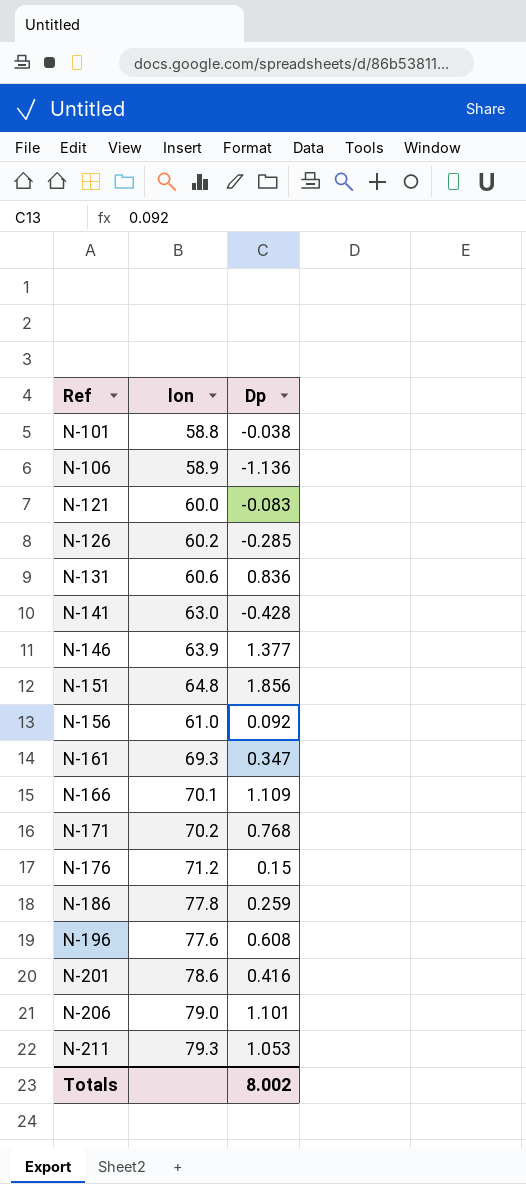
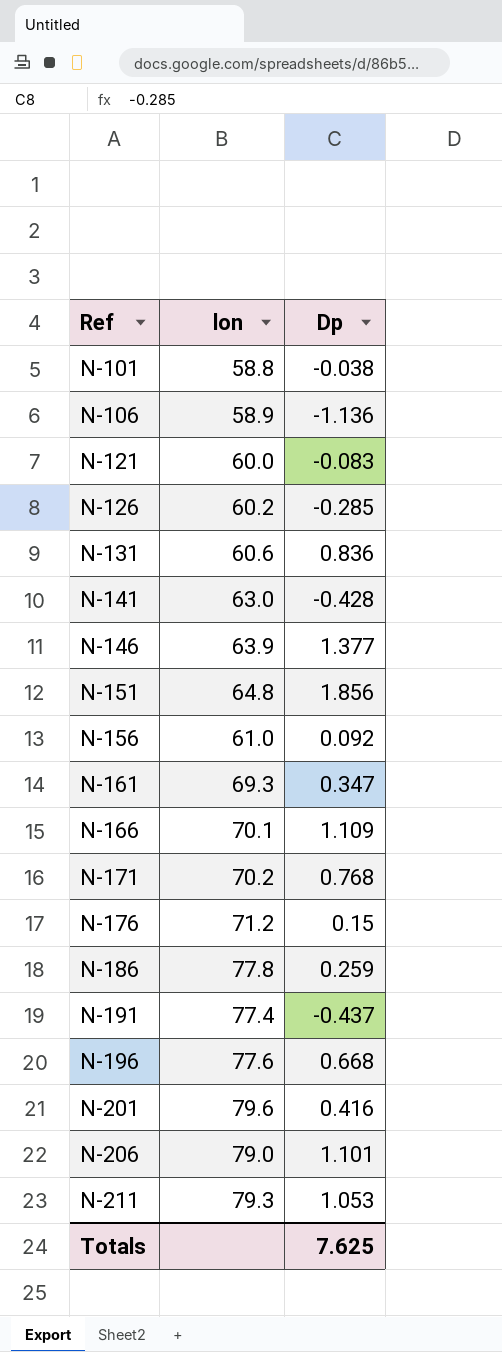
row N-191: none -> 77.4 | -0.437
N-196 | Dp: 0.608 -> 0.668
N-201 | lon: 78.6 -> 79.6
Totals | Dp: 8.002 -> 7.625

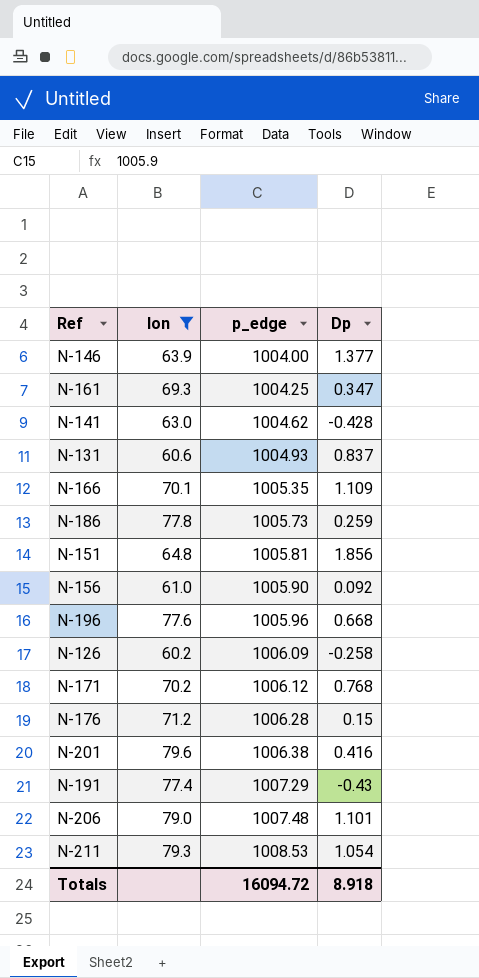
filter: none -> lon >= 60.2
row order: Ref ascending -> p_edge ascending
column p_edge | position: none -> 3
N-131 | Dp: 0.836 -> 0.837
N-126 | Dp: -0.285 -> -0.258
N-191 | Dp: -0.437 -> -0.43
N-211 | Dp: 1.053 -> 1.054
Totals | Dp: 7.625 -> 8.918

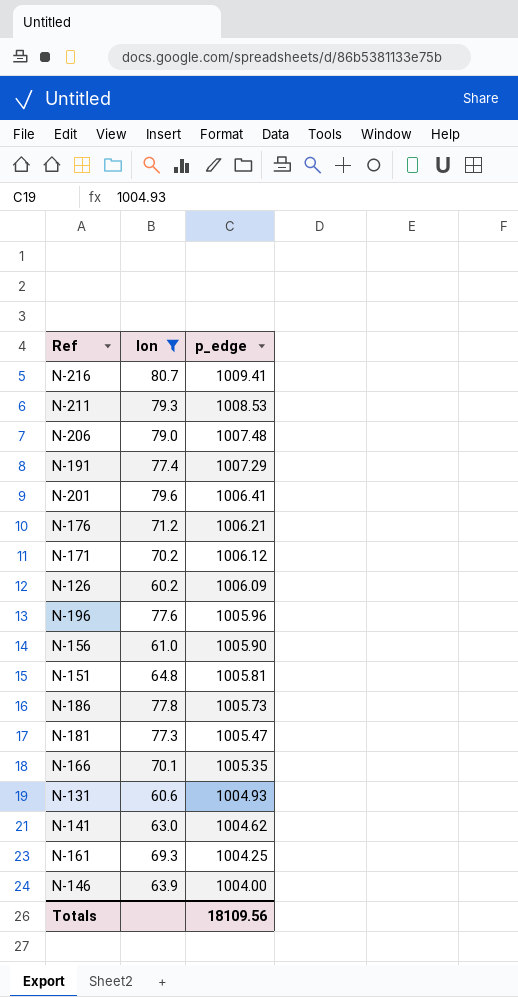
row order: p_edge ascending -> p_edge descending
column Dp | position: 4 -> none
row N-216: none -> 80.7 | 1009.41
N-201 | p_edge: 1006.38 -> 1006.41
N-176 | p_edge: 1006.28 -> 1006.21
row N-181: none -> 77.3 | 1005.47
Totals | p_edge: 16094.72 -> 18109.56

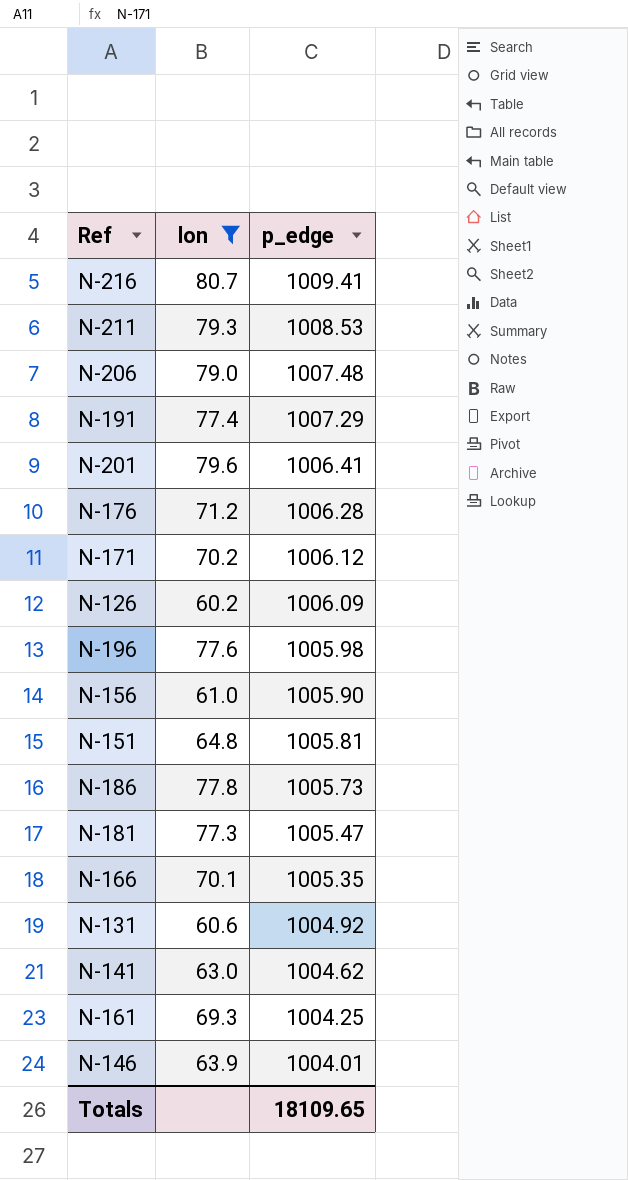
N-176 | p_edge: 1006.21 -> 1006.28
N-196 | p_edge: 1005.96 -> 1005.98
N-131 | p_edge: 1004.93 -> 1004.92
N-146 | p_edge: 1004.00 -> 1004.01
Totals | p_edge: 18109.56 -> 18109.65

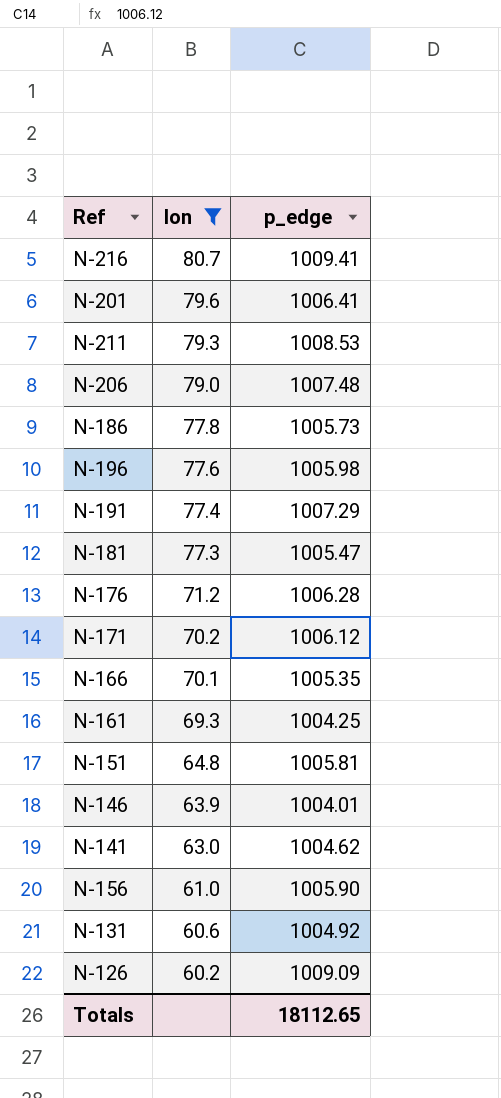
row order: p_edge descending -> lon descending
N-126 | p_edge: 1006.09 -> 1009.09
Totals | p_edge: 18109.65 -> 18112.65

